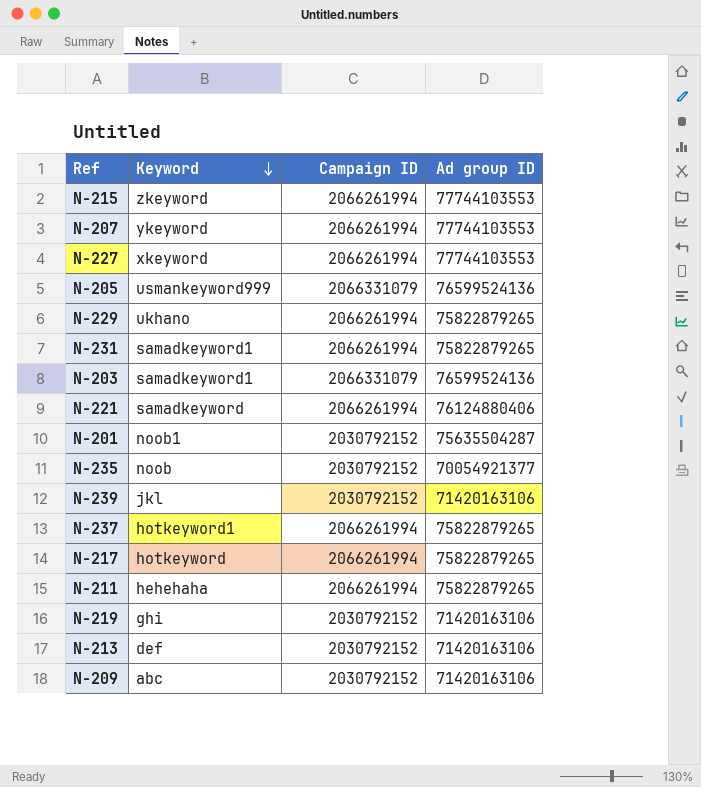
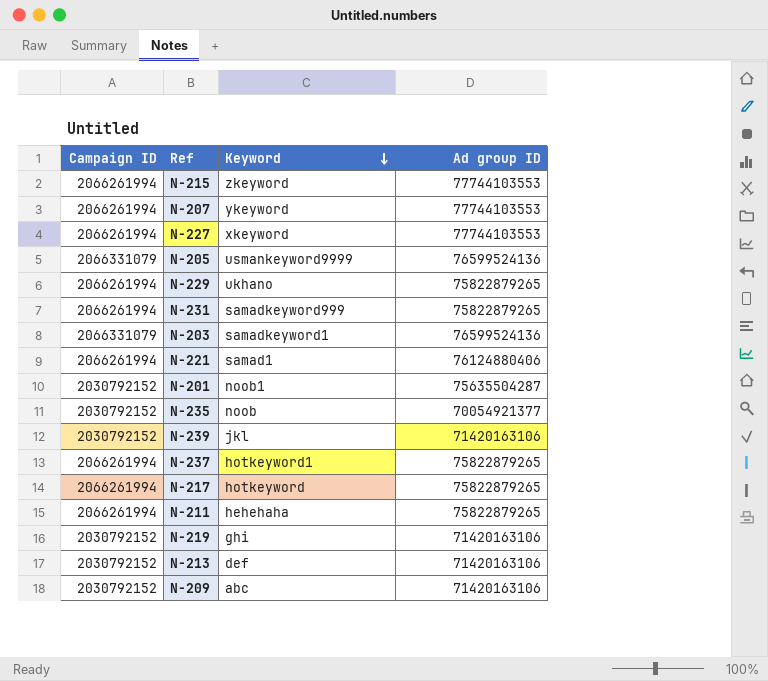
column Campaign ID | position: 3 -> 1
N-205 | Keyword: usmankeyword999 -> usmankeyword9999
N-231 | Keyword: samadkeyword1 -> samadkeyword999
N-221 | Keyword: samadkeyword -> samad1

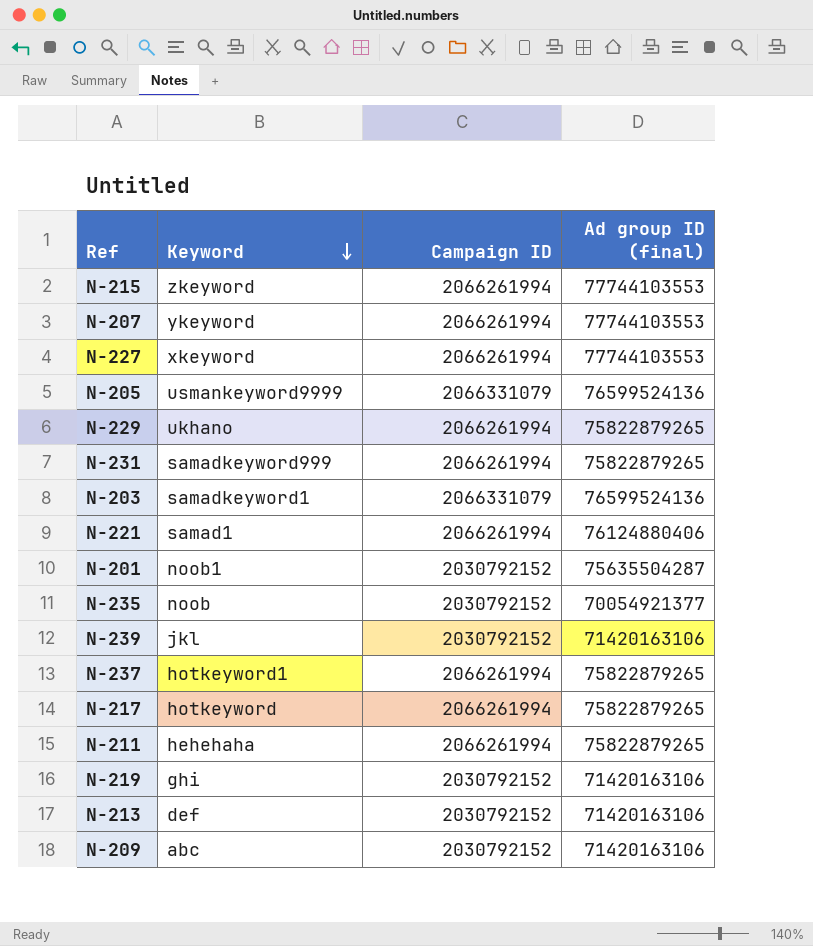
column Campaign ID | position: 1 -> 3
column name: Ad group ID -> Ad group ID (final)

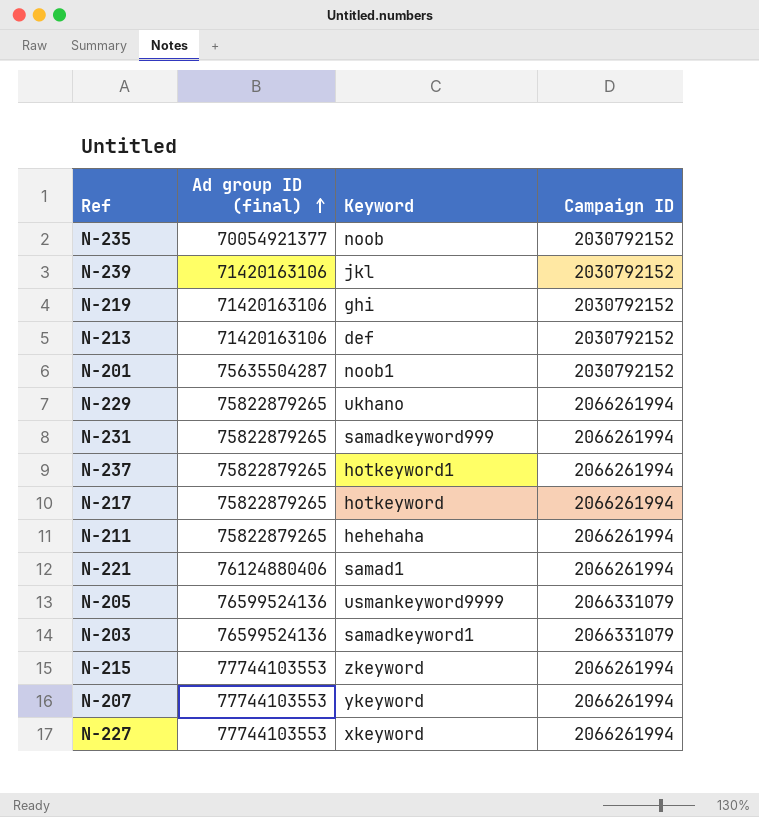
row order: Keyword descending -> Ad group ID (final) ascending
column Ad group ID (final) | position: 4 -> 2
row N-209: abc | 2030792152 | 71420163106 -> none

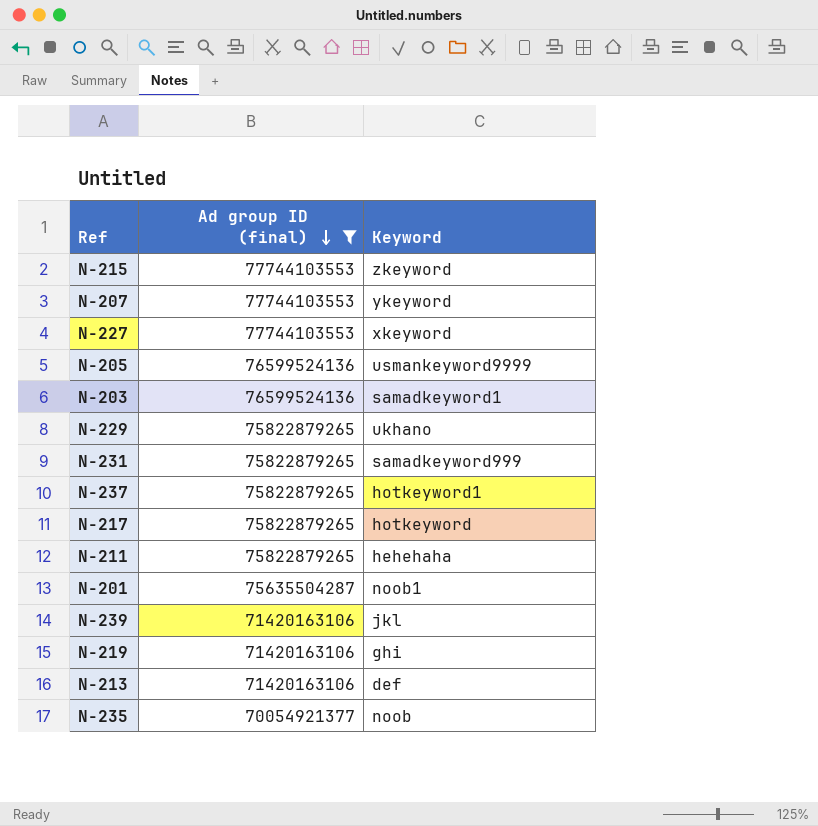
filter: none -> Ad group ID (final) != 76124880406
row order: Ad group ID (final) ascending -> Ad group ID (final) descending
column Campaign ID | position: 4 -> none

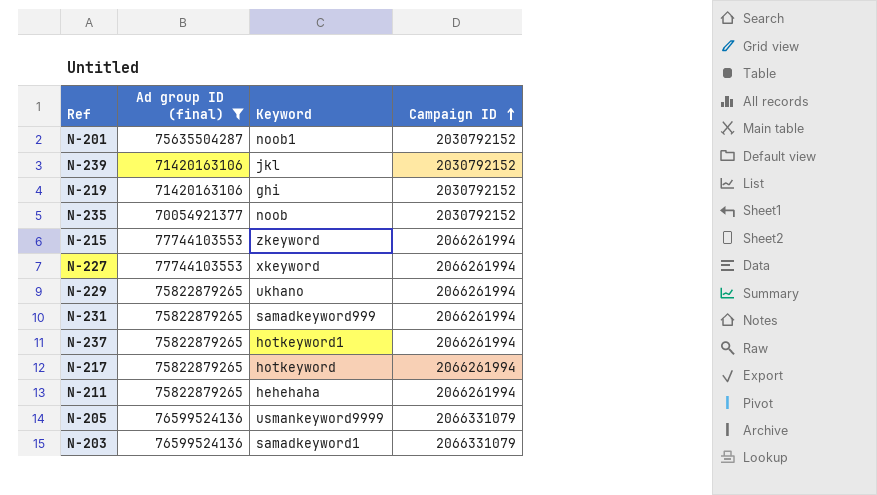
row order: Ad group ID (final) descending -> Campaign ID ascending
column Campaign ID | position: none -> 4
row N-207: 77744103553 | ykeyword -> none
row N-213: 71420163106 | def -> none

